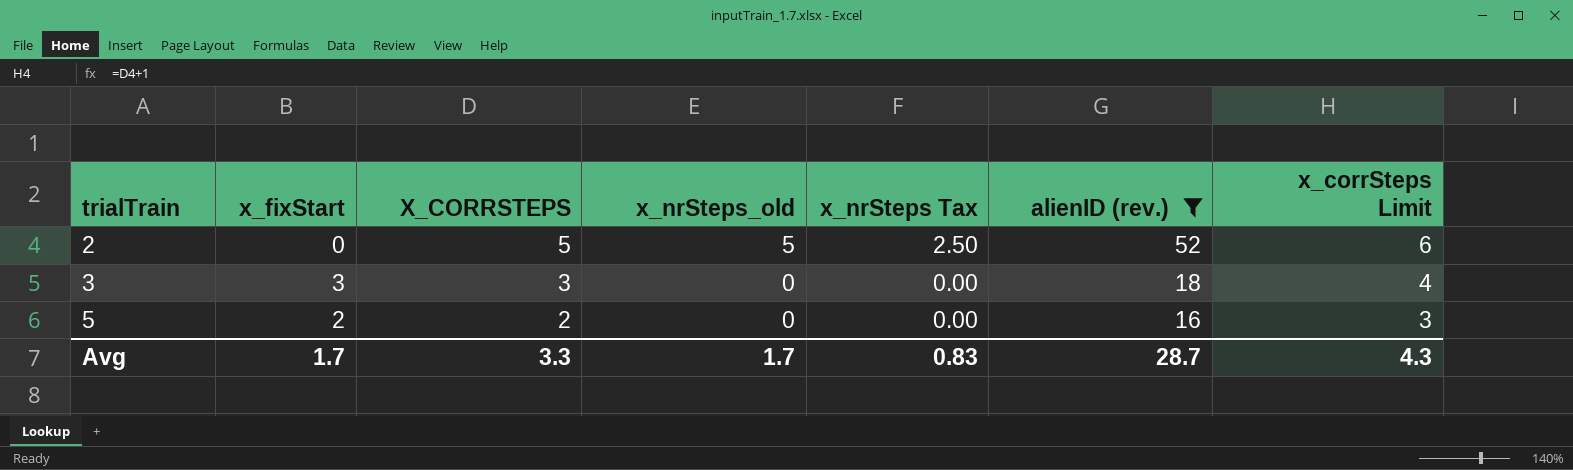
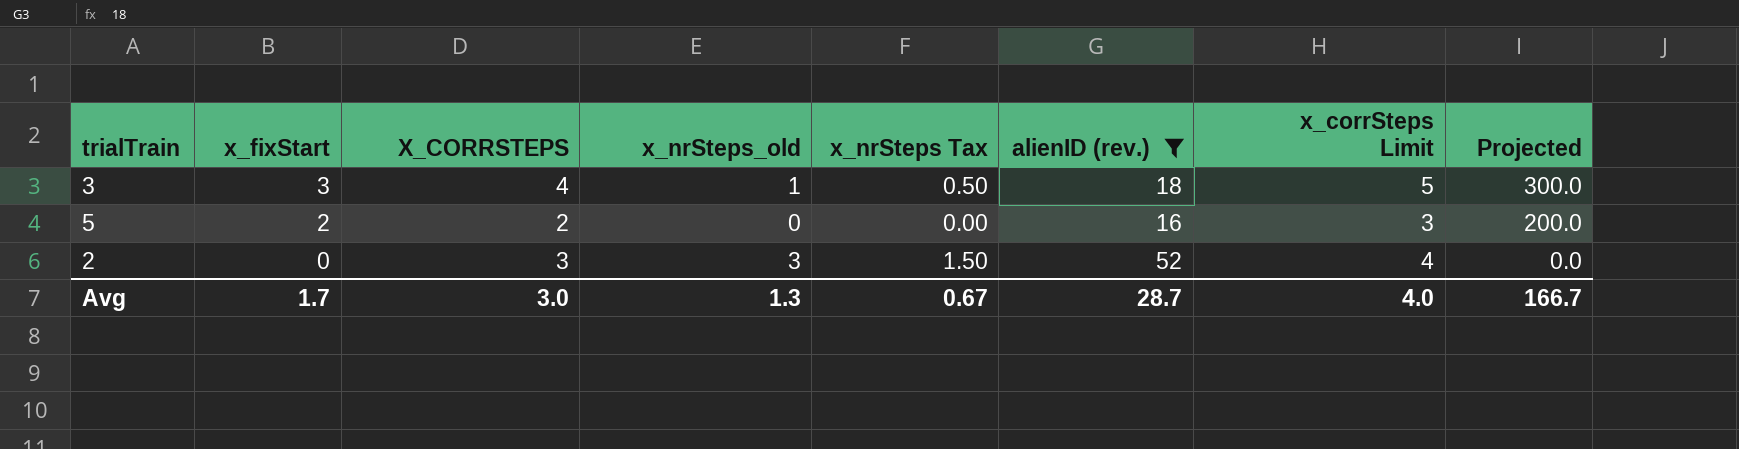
row order: trialTrain ascending -> x_fixStart descending
column Projected | formula: none -> [x_fixStart] * 100
3 | X_CORRSTEPS: 3 -> 4
3 | x_nrSteps_old: 0 -> 1
3 | x_nrSteps Tax: 0.00 -> 0.50
3 | x_corrSteps Limit: 4 -> 5
2 | X_CORRSTEPS: 5 -> 3
2 | x_nrSteps_old: 5 -> 3
2 | x_nrSteps Tax: 2.50 -> 1.50
2 | x_corrSteps Limit: 6 -> 4
Avg | X_CORRSTEPS: 3.3 -> 3.0
Avg | x_nrSteps_old: 1.7 -> 1.3
Avg | x_nrSteps Tax: 0.83 -> 0.67
Avg | x_corrSteps Limit: 4.3 -> 4.0

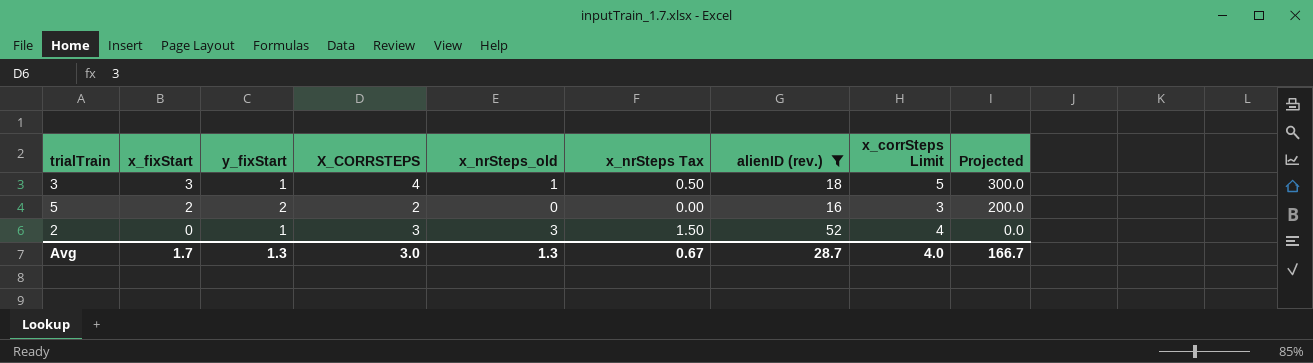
column y_fixStart | position: none -> 3

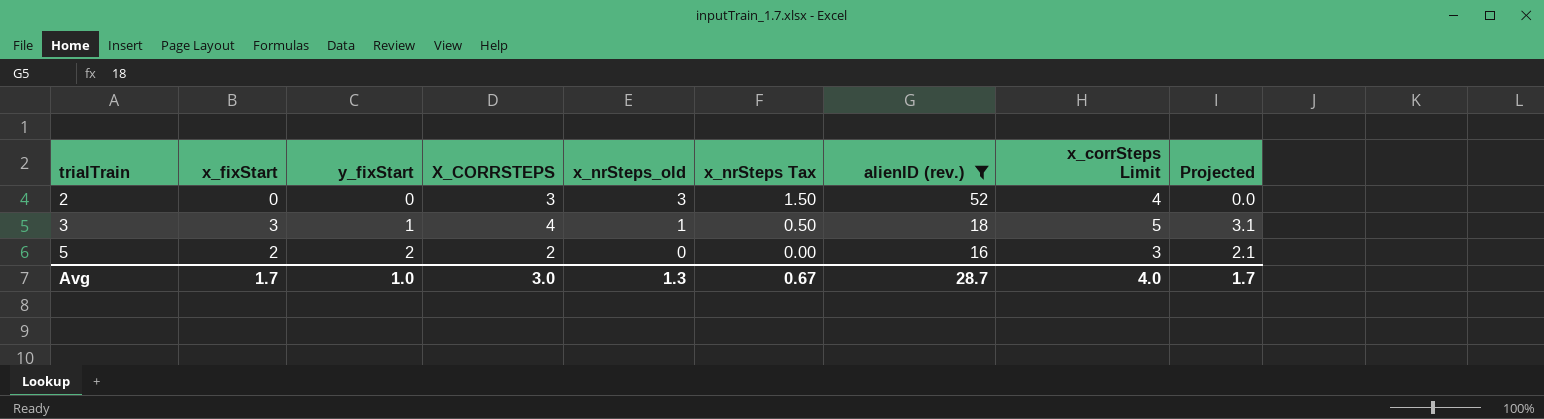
row order: x_fixStart descending -> trialTrain ascending
column Projected | formula: [x_fixStart] * 100 -> [x_fixStart] * 1.03
2 | y_fixStart: 1 -> 0
Avg | y_fixStart: 1.3 -> 1.0
Avg | Projected: 166.7 -> 1.7

